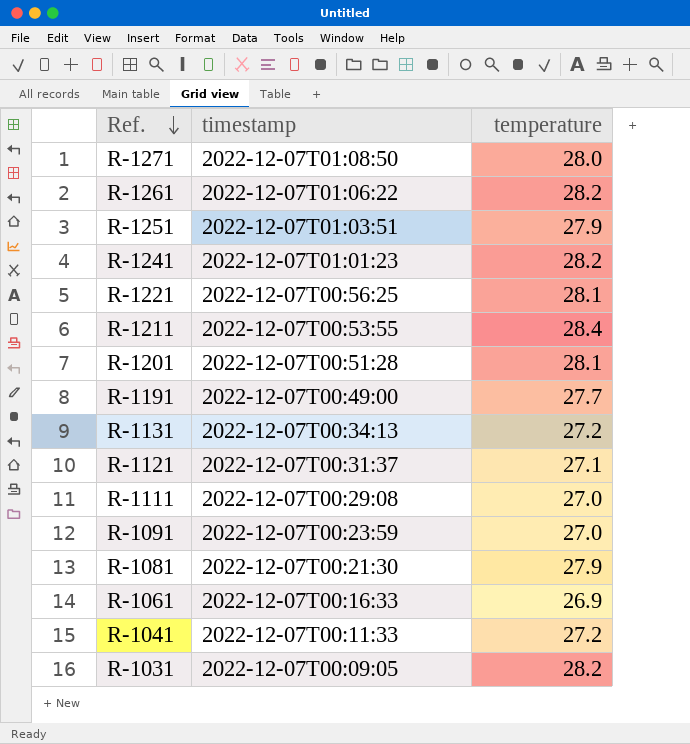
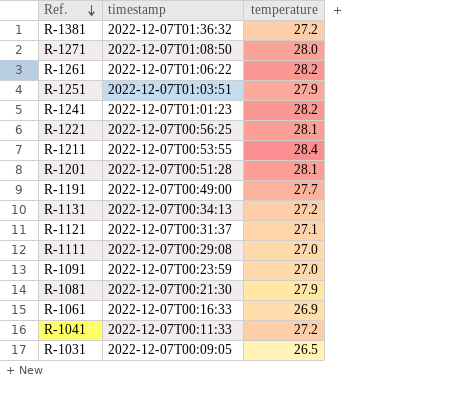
row R-1381: none -> 2022-12-07T01:36:32 | 27.2
R-1031 | temperature: 28.2 -> 26.5

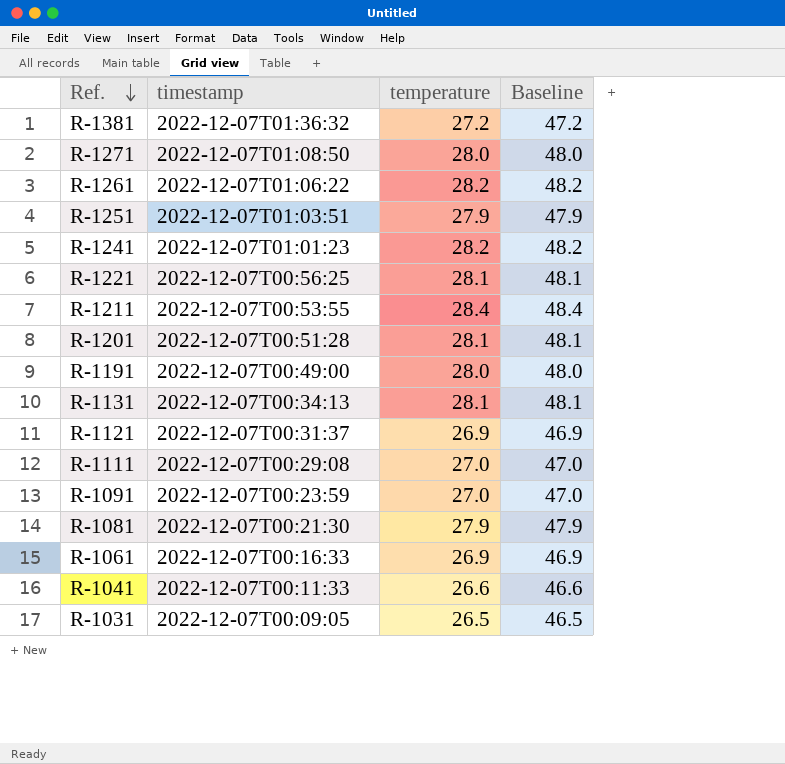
column Baseline | formula: none -> [temperature] + 20
R-1191 | temperature: 27.7 -> 28.0
R-1131 | temperature: 27.2 -> 28.1
R-1121 | temperature: 27.1 -> 26.9
R-1041 | temperature: 27.2 -> 26.6

